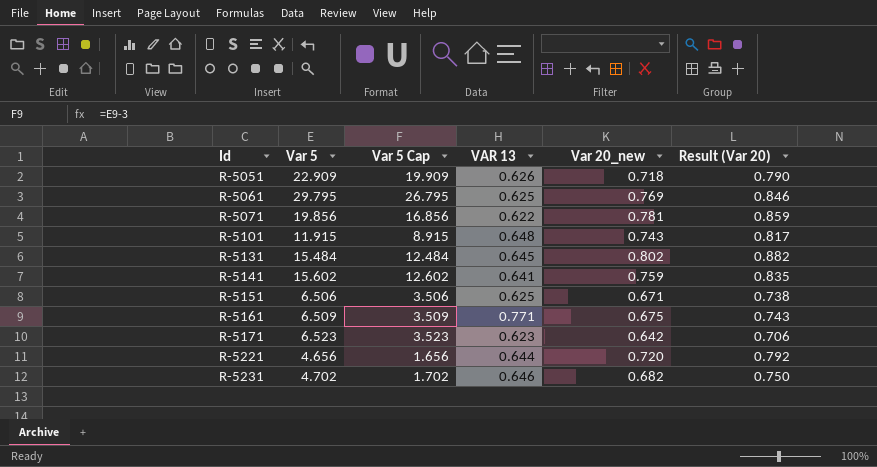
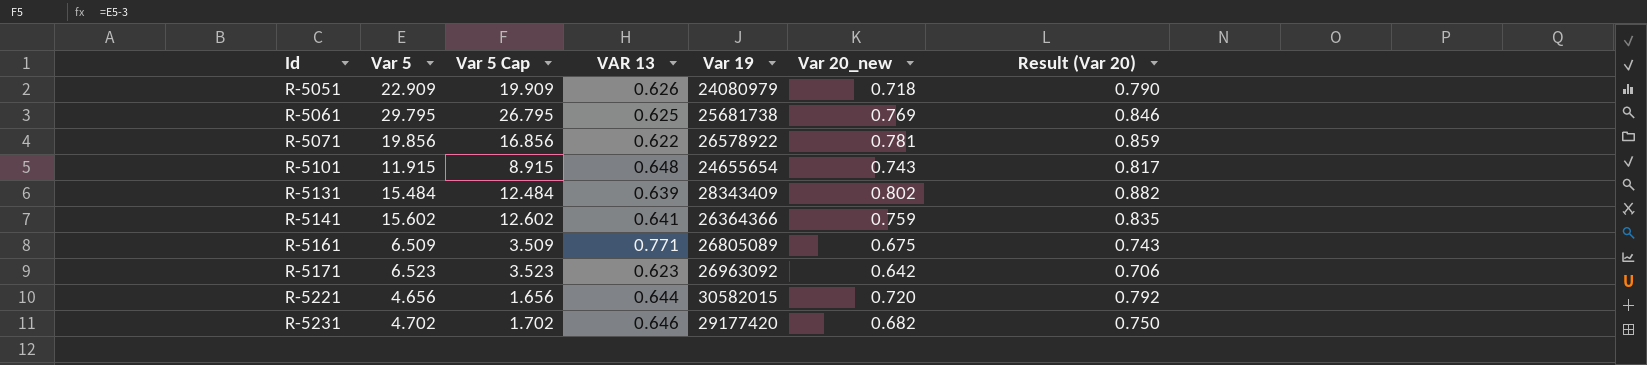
column Var 19 | position: none -> 5
row R-5151: 6.506 | 3.506 | 0.625 | 0.671 | 0.738 -> none
R-5131 | VAR 13: 0.645 -> 0.639

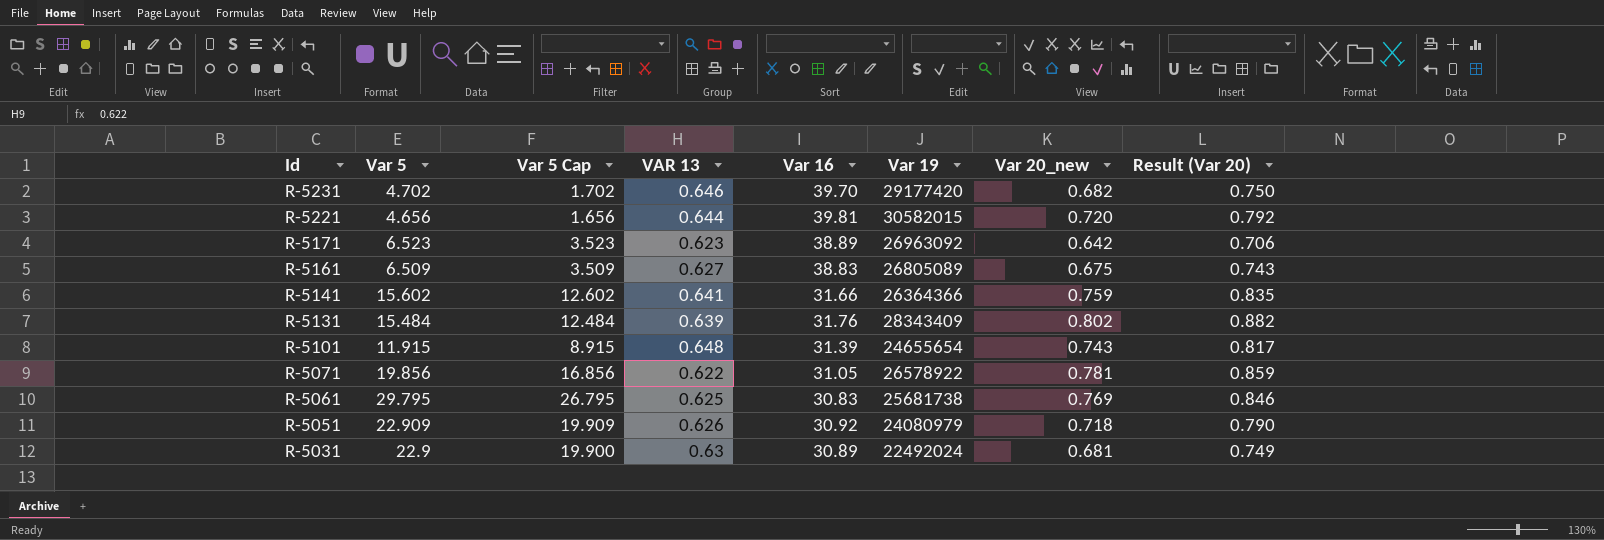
row order: Id ascending -> Id descending
column Var 16 | position: none -> 5
R-5161 | VAR 13: 0.771 -> 0.627
row R-5031: none -> 22.9 | 19.900 | 0.63 | 30.89 | 22492024 | 0.681 | 0.749

